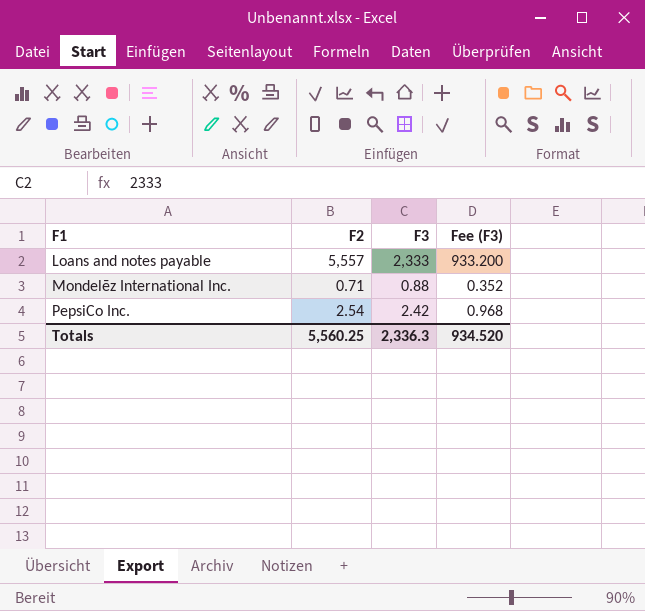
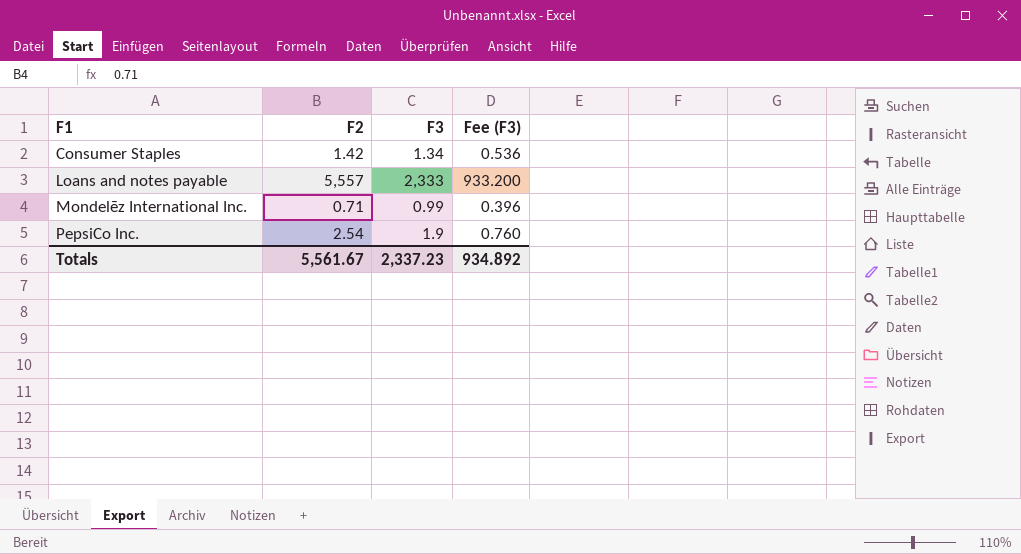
row Consumer Staples: none -> 1.42 | 1.34 | 0.536
Mondelēz International Inc. | F3: 0.88 -> 0.99
Mondelēz International Inc. | Fee (F3): 0.352 -> 0.396
PepsiCo Inc. | F3: 2.42 -> 1.9
PepsiCo Inc. | Fee (F3): 0.968 -> 0.760
Totals | F2: 5,560.25 -> 5,561.67
Totals | F3: 2,336.3 -> 2,337.23
Totals | Fee (F3): 934.520 -> 934.892

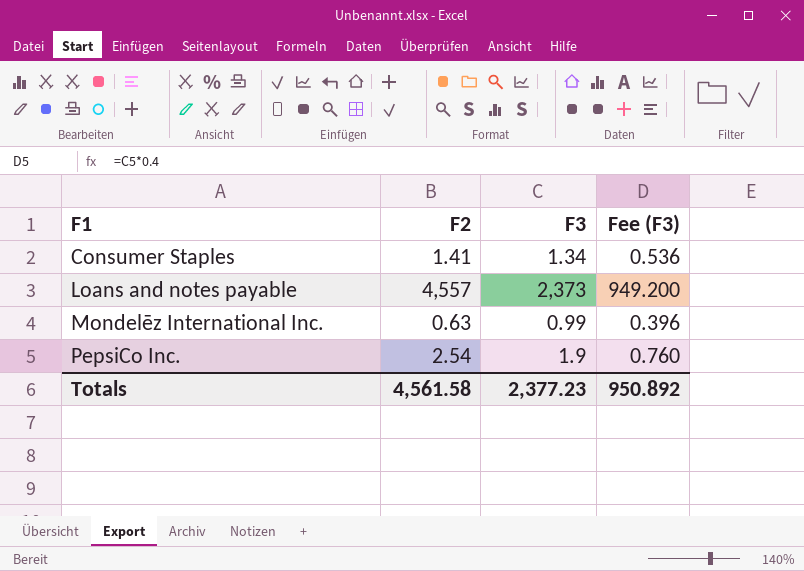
Consumer Staples | F2: 1.42 -> 1.41
Loans and notes payable | F2: 5,557 -> 4,557
Loans and notes payable | F3: 2,333 -> 2,373
Loans and notes payable | Fee (F3): 933.200 -> 949.200
Mondelēz International Inc. | F2: 0.71 -> 0.63
Totals | F2: 5,561.67 -> 4,561.58
Totals | F3: 2,337.23 -> 2,377.23
Totals | Fee (F3): 934.892 -> 950.892

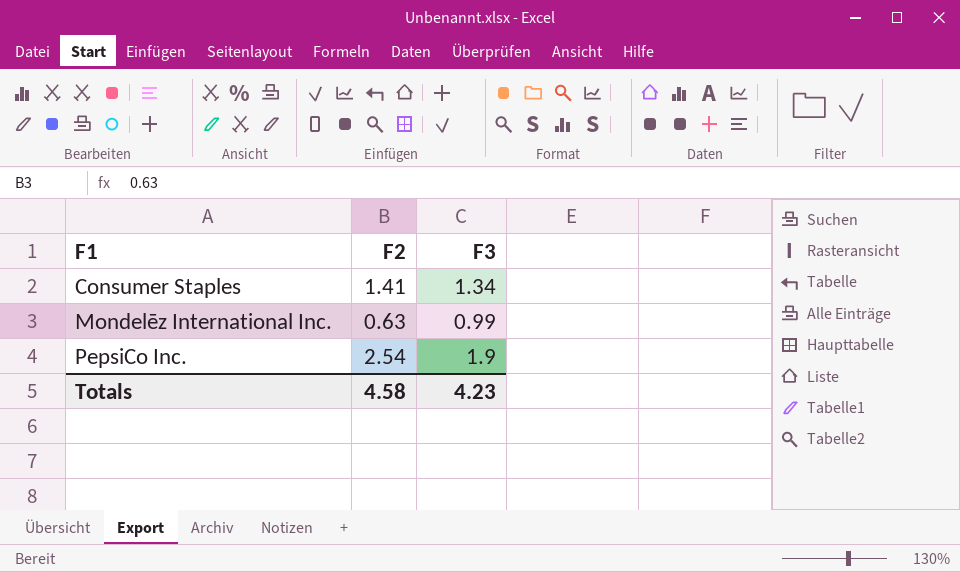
column Fee (F3) | formula: [F3] * 0.4 -> none
row Loans and notes payable: 4,557 | 2,373 | 949.200 -> none
Totals | F2: 4,561.58 -> 4.58
Totals | F3: 2,377.23 -> 4.23

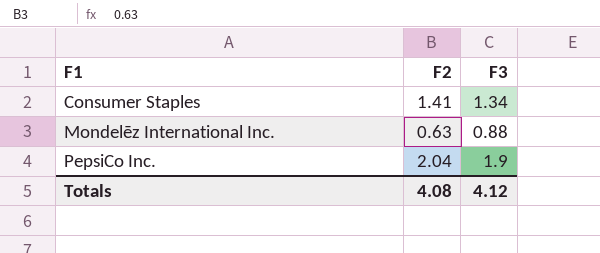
Mondelēz International Inc. | F3: 0.99 -> 0.88
PepsiCo Inc. | F2: 2.54 -> 2.04
Totals | F2: 4.58 -> 4.08
Totals | F3: 4.23 -> 4.12

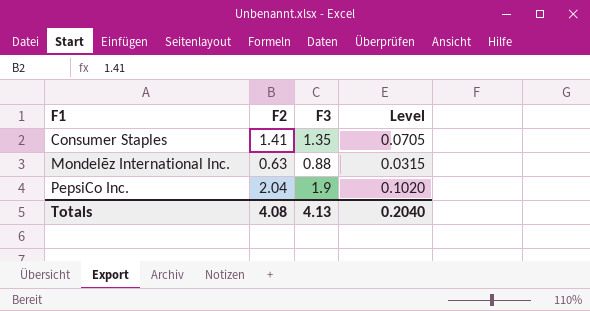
column Level | formula: none -> [F2] * 0.05
Consumer Staples | F3: 1.34 -> 1.35
Totals | F3: 4.12 -> 4.13

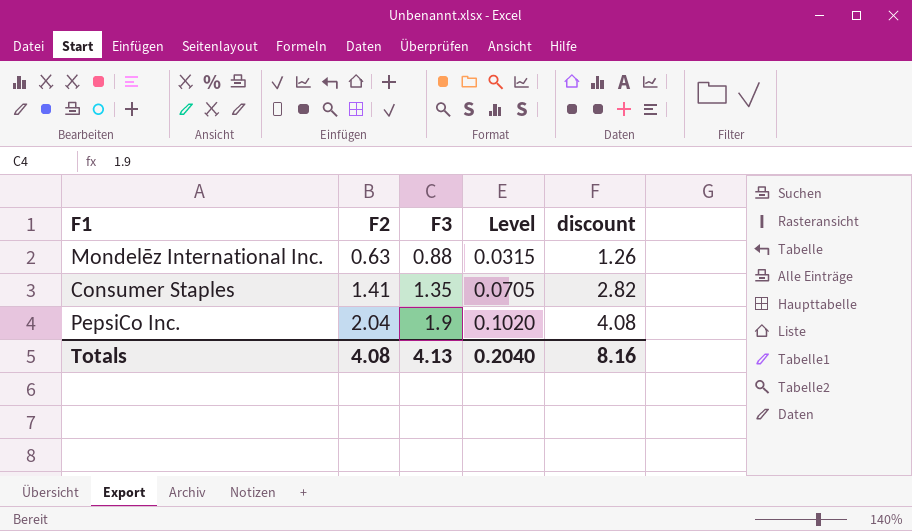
row order: F1 ascending -> F2 ascending
column discount | formula: none -> [F2] * 2

